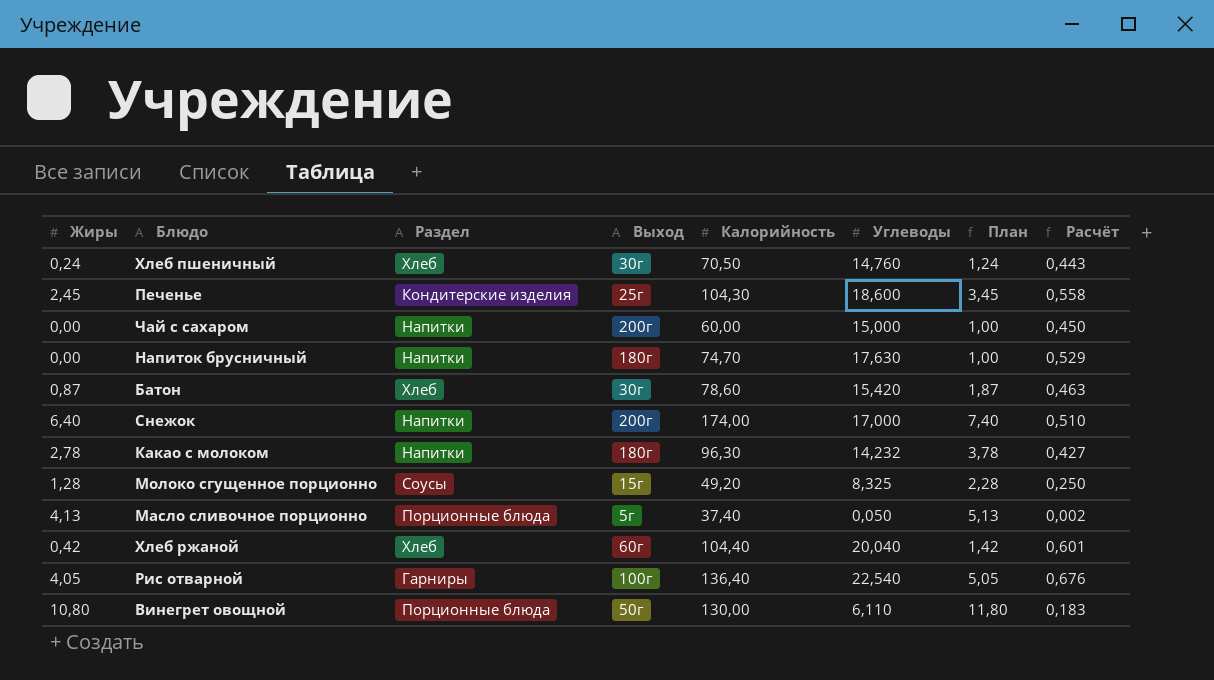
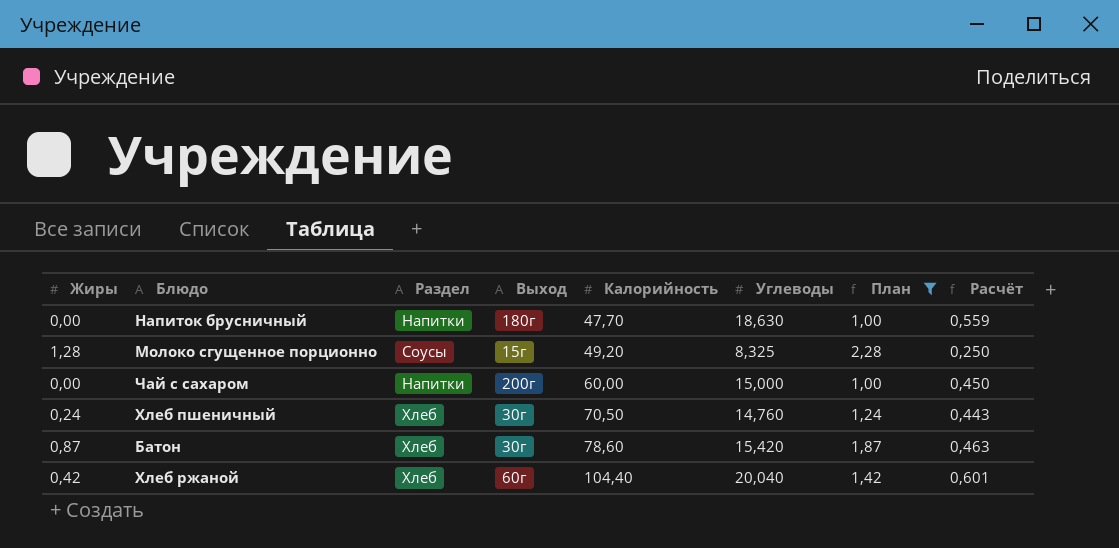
filter: none -> План <= 2,28
row order: none -> Калорийность ascending
Напиток брусничный | Калорийность: 74,70 -> 47,70
Напиток брусничный | Углеводы: 17,630 -> 18,630
Напиток брусничный | Расчёт: 0,529 -> 0,559

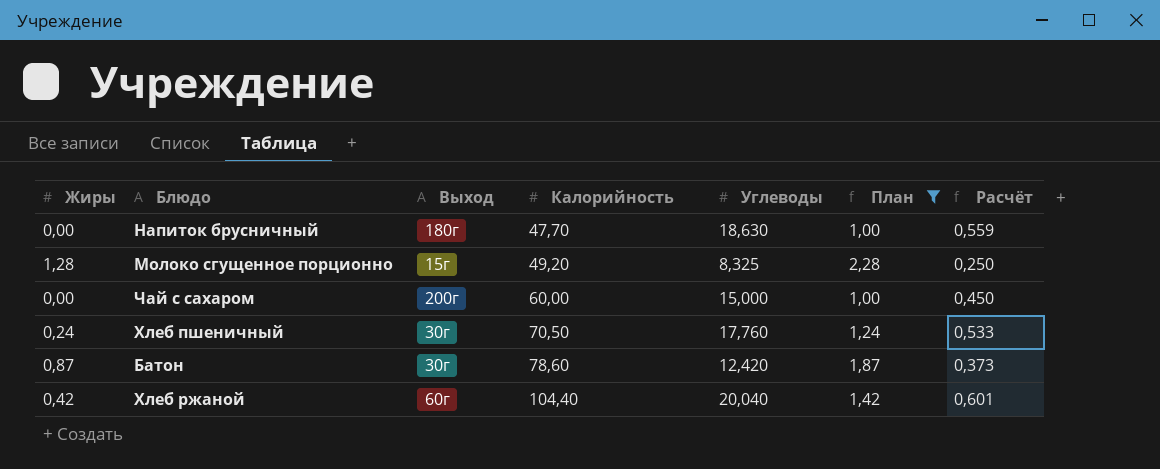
column Раздел | position: 3 -> none
Хлеб пшеничный | Углеводы: 14,760 -> 17,760
Хлеб пшеничный | Расчёт: 0,443 -> 0,533
Батон | Углеводы: 15,420 -> 12,420
Батон | Расчёт: 0,463 -> 0,373

